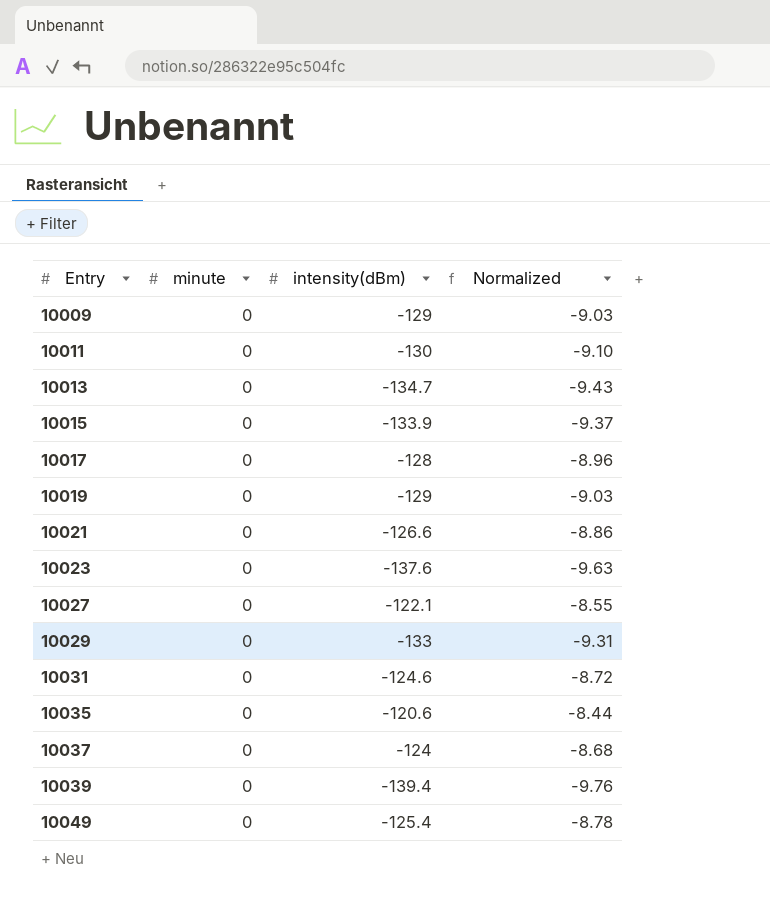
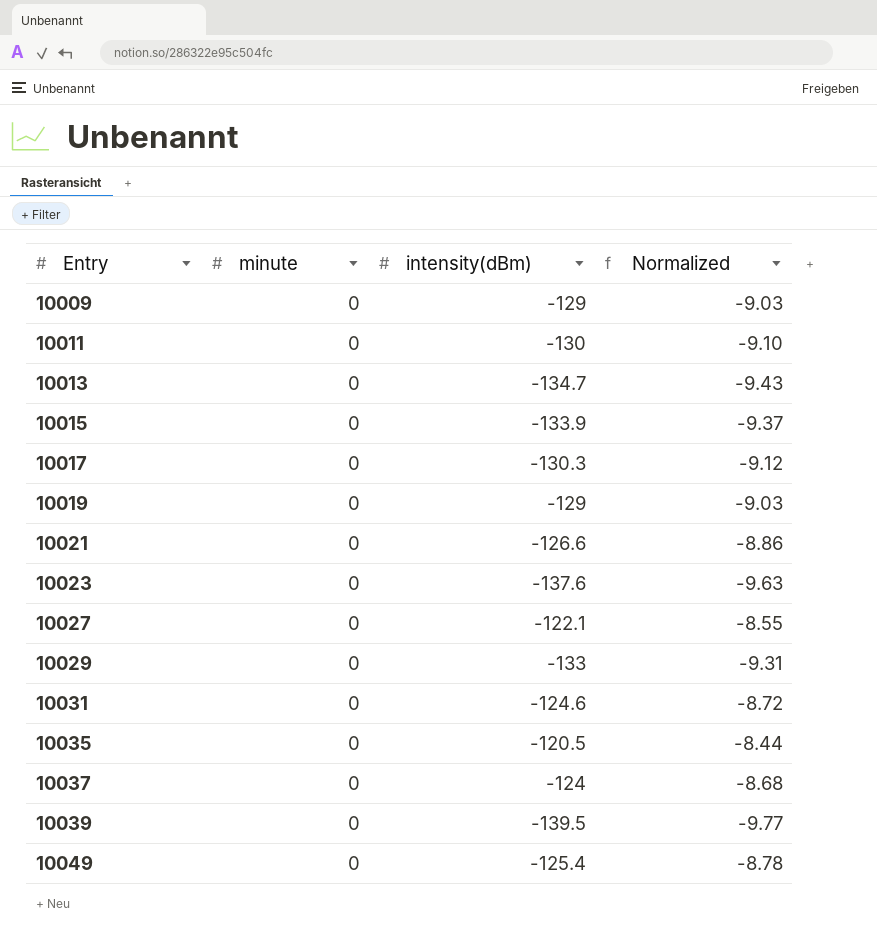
10017 | intensity(dBm): -128 -> -130.3
10017 | Normalized: -8.96 -> -9.12
10035 | intensity(dBm): -120.6 -> -120.5
10039 | intensity(dBm): -139.4 -> -139.5
10039 | Normalized: -9.76 -> -9.77

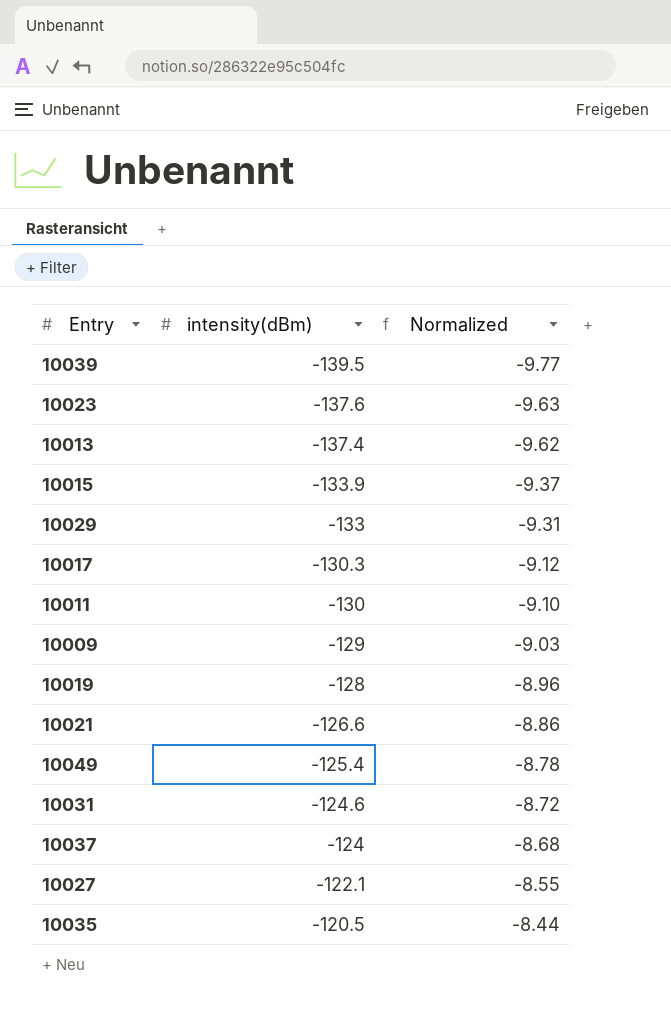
row order: Entry ascending -> intensity(dBm) ascending
column minute | position: 2 -> none
10013 | intensity(dBm): -134.7 -> -137.4
10013 | Normalized: -9.43 -> -9.62
10019 | intensity(dBm): -129 -> -128
10019 | Normalized: -9.03 -> -8.96

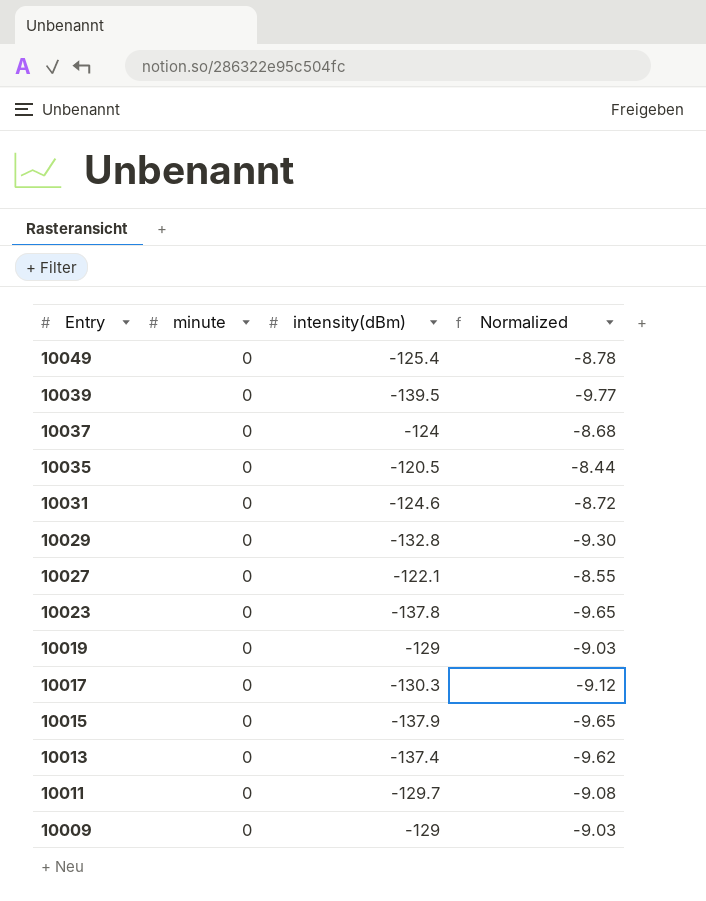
row order: intensity(dBm) ascending -> Entry descending
column minute | position: none -> 2
row 10021: -126.6 | -8.86 -> none
10029 | intensity(dBm): -133 -> -132.8
10029 | Normalized: -9.31 -> -9.30
10023 | intensity(dBm): -137.6 -> -137.8
10023 | Normalized: -9.63 -> -9.65
10019 | intensity(dBm): -128 -> -129
10019 | Normalized: -8.96 -> -9.03
10015 | intensity(dBm): -133.9 -> -137.9
10015 | Normalized: -9.37 -> -9.65
10011 | intensity(dBm): -130 -> -129.7
10011 | Normalized: -9.10 -> -9.08

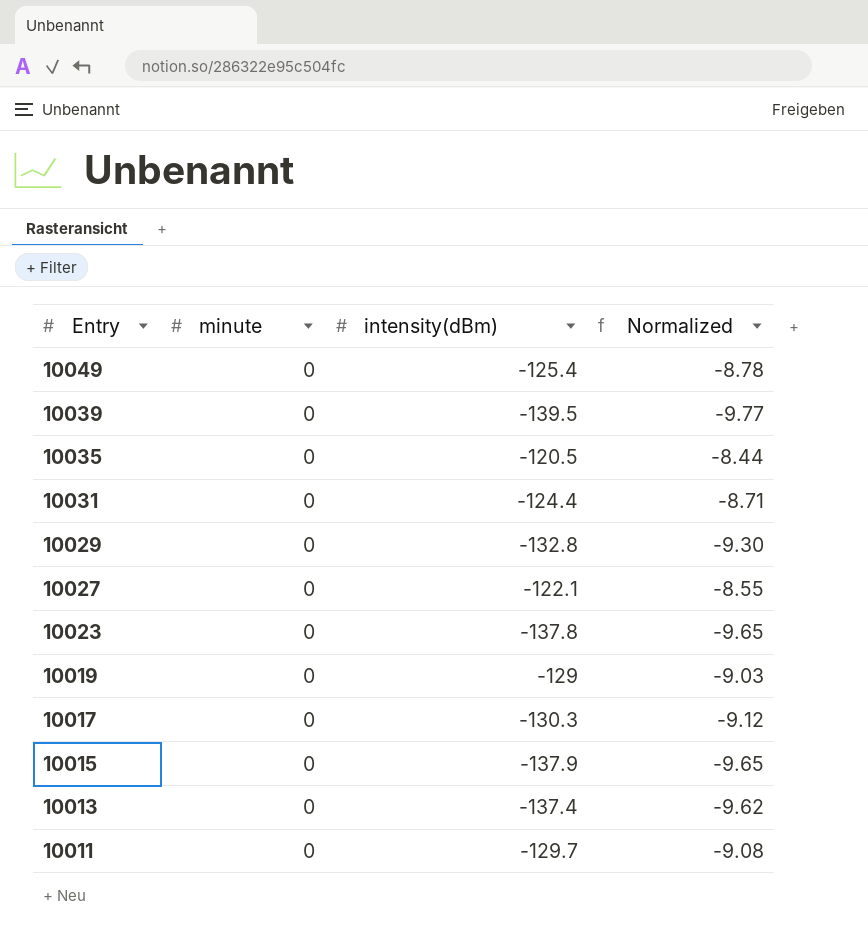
row 10037: 0 | -124 | -8.68 -> none
row 10009: 0 | -129 | -9.03 -> none
10031 | intensity(dBm): -124.6 -> -124.4
10031 | Normalized: -8.72 -> -8.71

